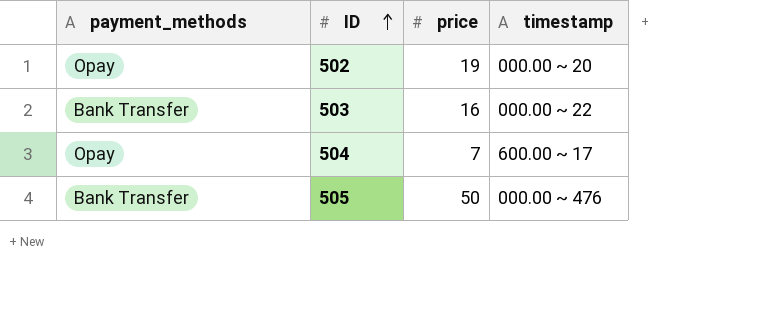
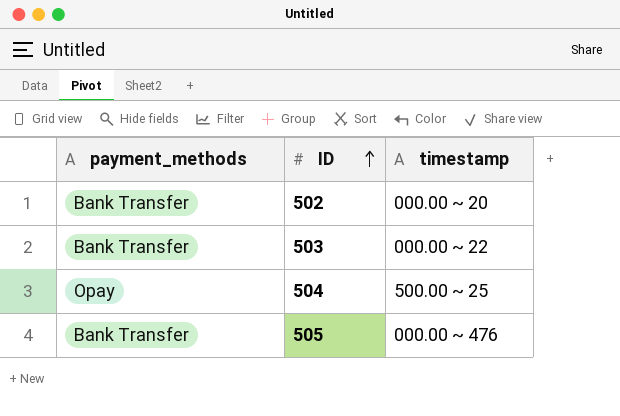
column price | position: 3 -> none
502 | payment_methods: Opay -> Bank Transfer
504 | timestamp: 600.00 ~ 17 -> 500.00 ~ 25

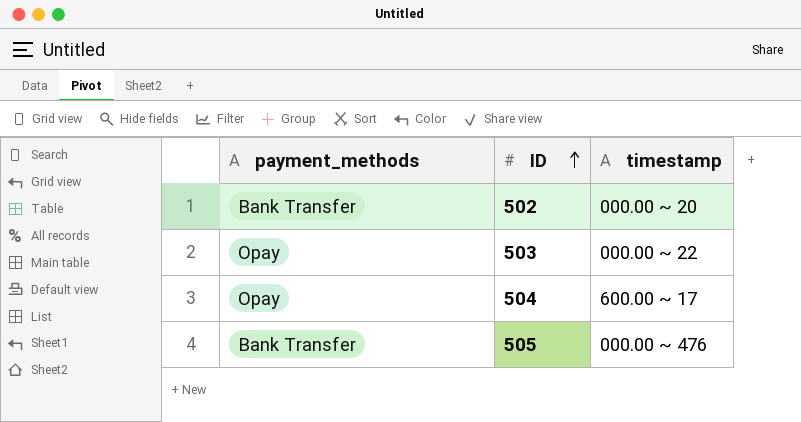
503 | payment_methods: Bank Transfer -> Opay
504 | timestamp: 500.00 ~ 25 -> 600.00 ~ 17

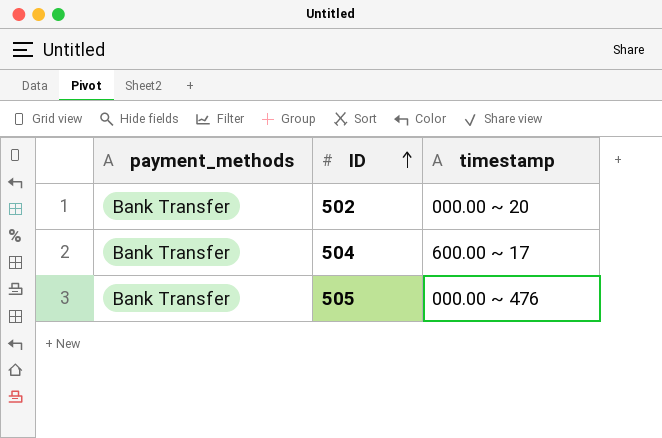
row 503: Opay | 000.00 ~ 22 -> none
504 | payment_methods: Opay -> Bank Transfer

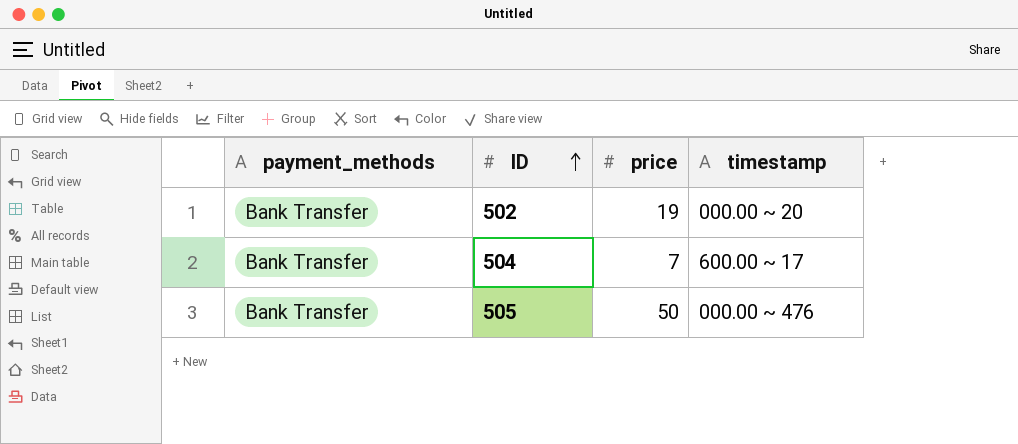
column price | position: none -> 3

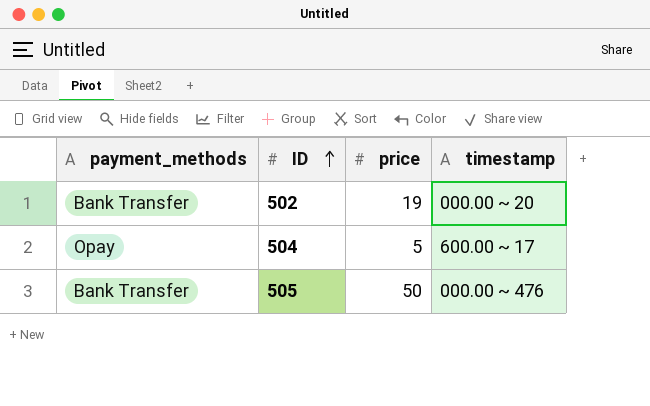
504 | payment_methods: Bank Transfer -> Opay
504 | price: 7 -> 5

